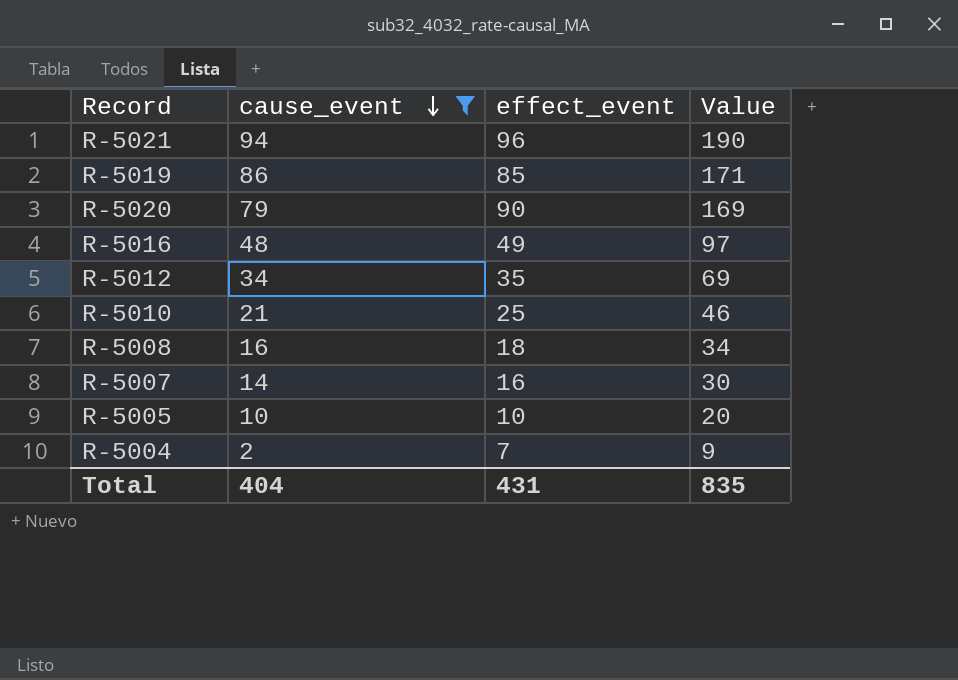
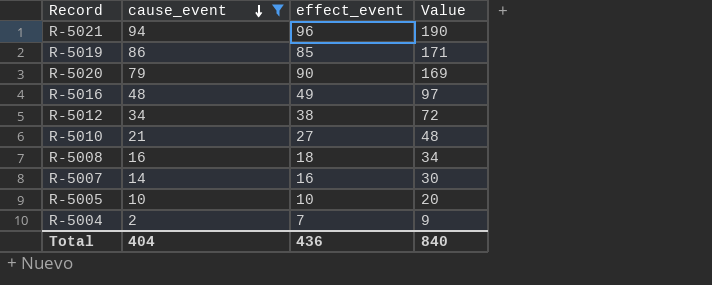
R-5012 | effect_event: 35 -> 38
R-5012 | Value: 69 -> 72
R-5010 | effect_event: 25 -> 27
R-5010 | Value: 46 -> 48
Total | effect_event: 431 -> 436
Total | Value: 835 -> 840

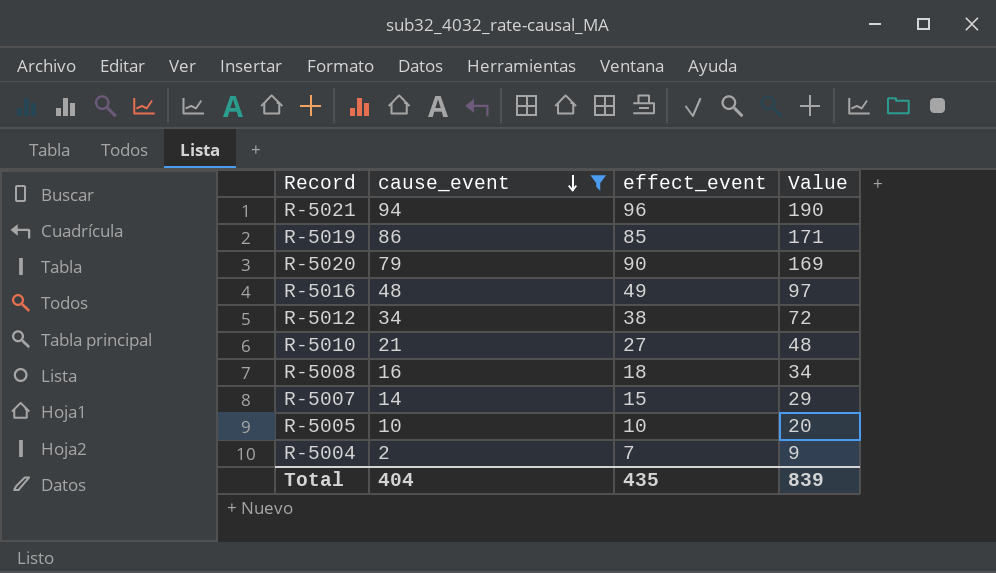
R-5007 | effect_event: 16 -> 15
R-5007 | Value: 30 -> 29
Total | effect_event: 436 -> 435
Total | Value: 840 -> 839

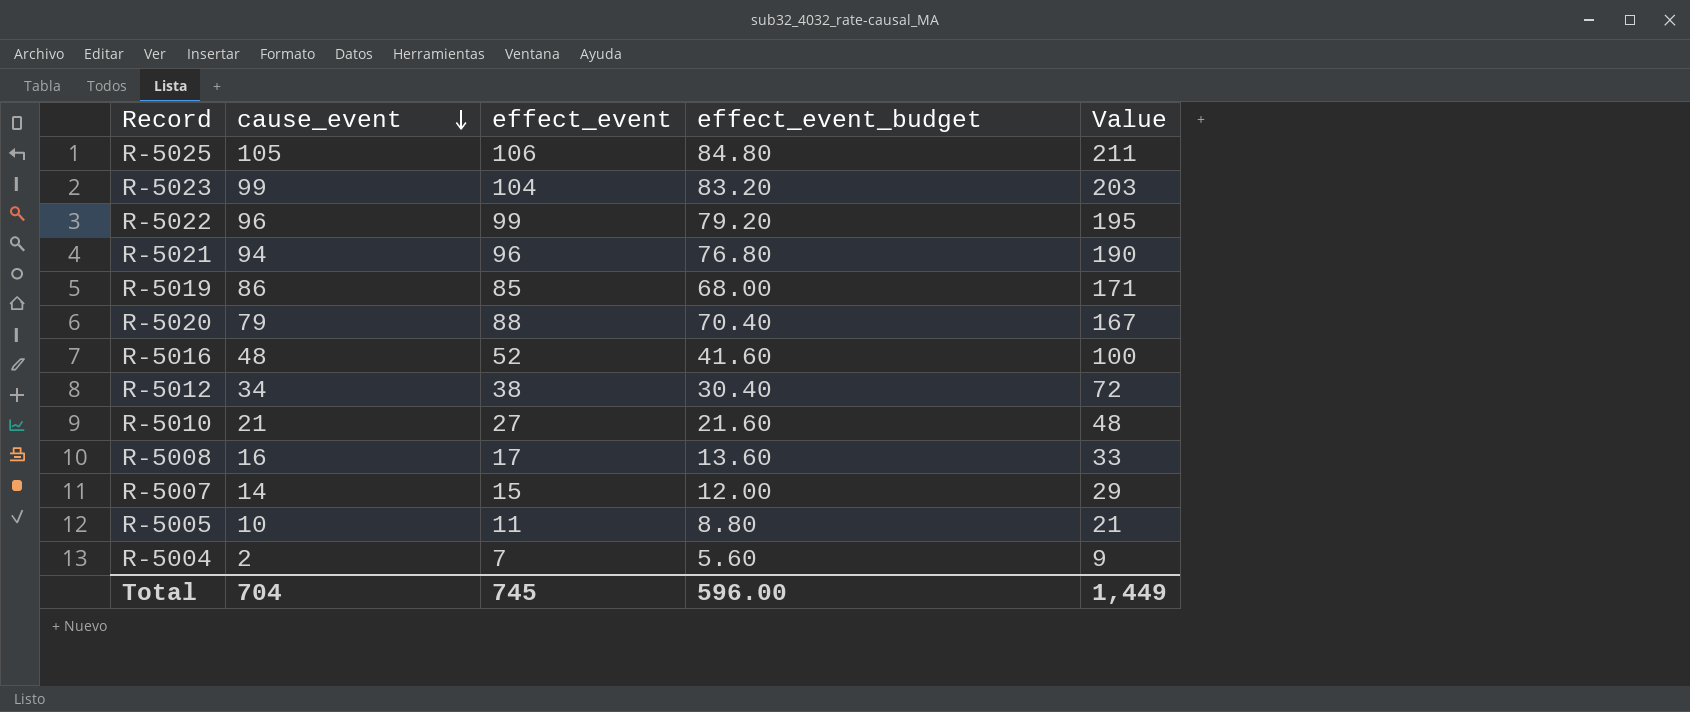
filter: cause_event <= 94 -> none
column effect_event_budget | formula: none -> [effect_event] * 0.8
R-5020 | effect_event: 90 -> 88
R-5020 | Value: 169 -> 167
R-5016 | effect_event: 49 -> 52
R-5016 | Value: 97 -> 100
R-5008 | effect_event: 18 -> 17
R-5008 | Value: 34 -> 33
R-5005 | effect_event: 10 -> 11
R-5005 | Value: 20 -> 21
Total | cause_event: 404 -> 704
Total | effect_event: 435 -> 745
Total | Value: 839 -> 1,449

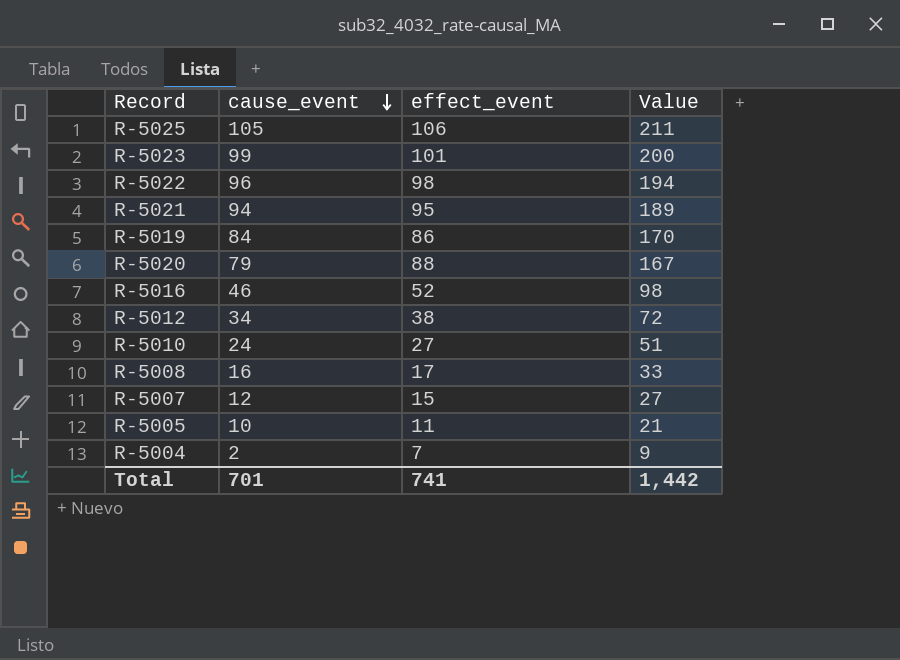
column effect_event_budget | formula: [effect_event] * 0.8 -> none
R-5023 | effect_event: 104 -> 101
R-5023 | Value: 203 -> 200
R-5022 | effect_event: 99 -> 98
R-5022 | Value: 195 -> 194
R-5021 | effect_event: 96 -> 95
R-5021 | Value: 190 -> 189
R-5019 | cause_event: 86 -> 84
R-5019 | effect_event: 85 -> 86
R-5019 | Value: 171 -> 170
R-5016 | cause_event: 48 -> 46
R-5016 | Value: 100 -> 98
R-5010 | cause_event: 21 -> 24
R-5010 | Value: 48 -> 51
R-5007 | cause_event: 14 -> 12
R-5007 | Value: 29 -> 27
Total | cause_event: 704 -> 701
Total | effect_event: 745 -> 741
Total | Value: 1,449 -> 1,442

